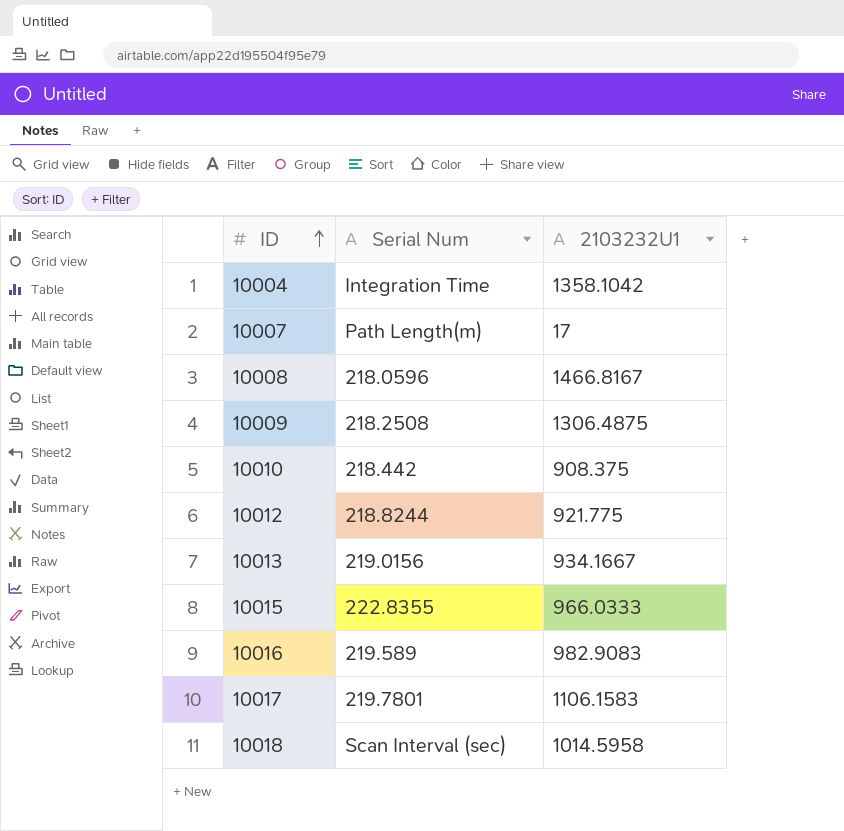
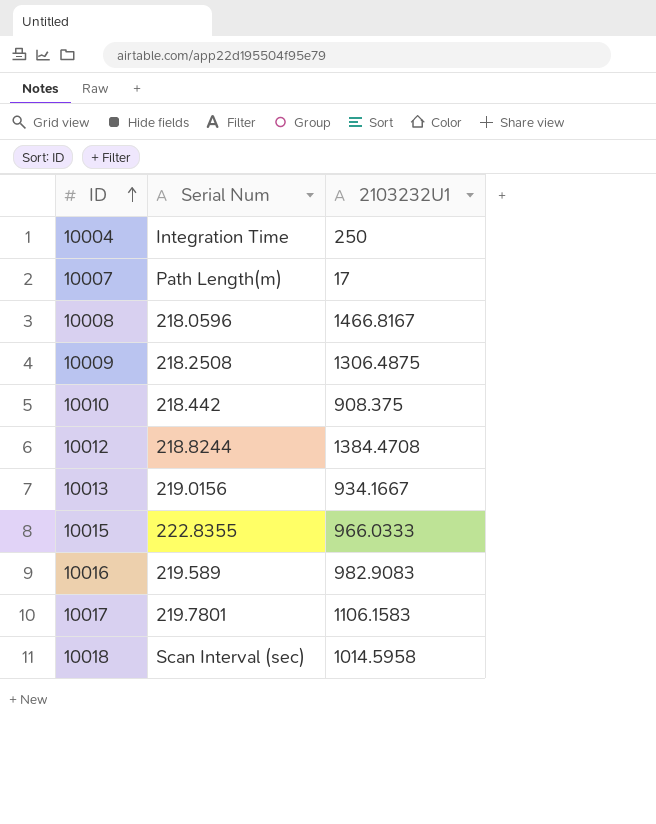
10004 | 2103232U1: 1358.1042 -> 250
10012 | 2103232U1: 921.775 -> 1384.4708

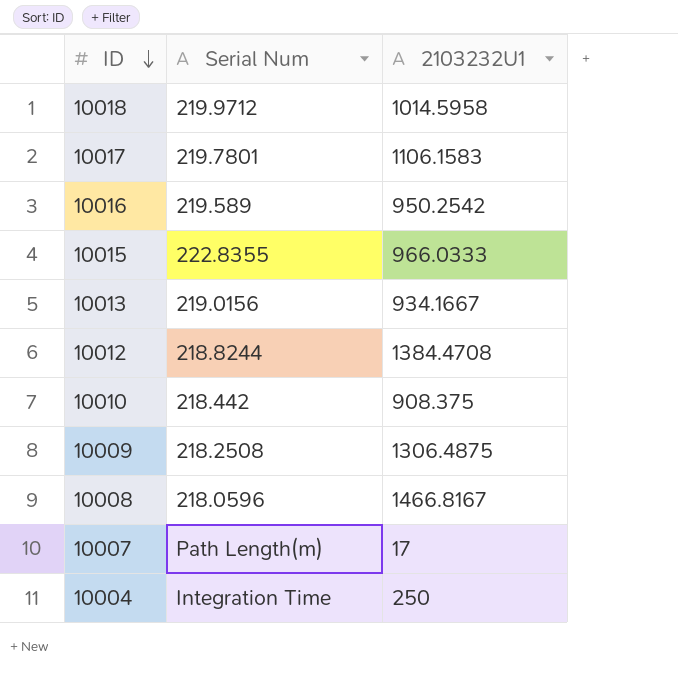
row order: ID ascending -> ID descending
10018 | Serial Num: Scan Interval (sec) -> 219.9712
10016 | 2103232U1: 982.9083 -> 950.2542

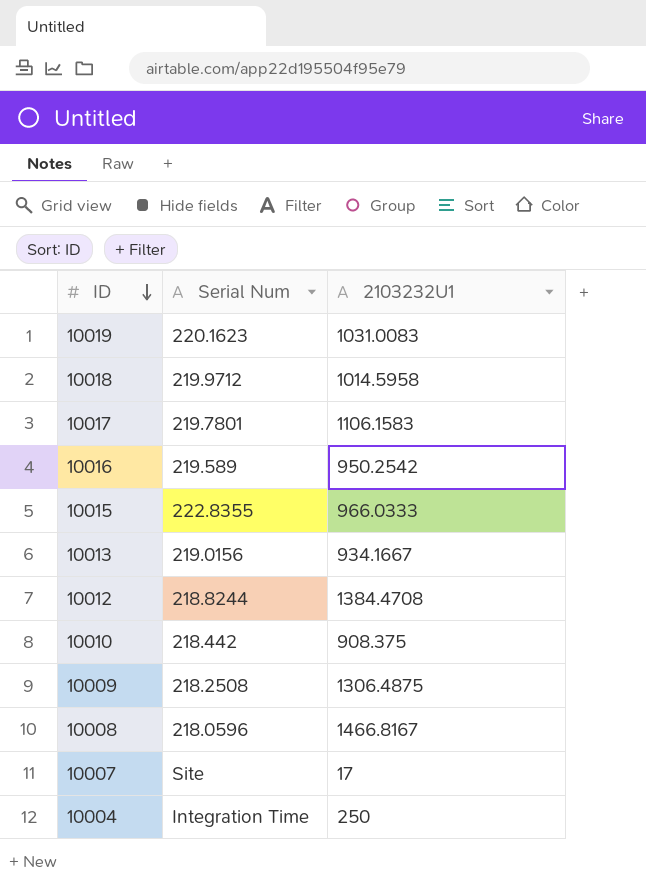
row 10019: none -> 220.1623 | 1031.0083
10007 | Serial Num: Path Length(m) -> Site

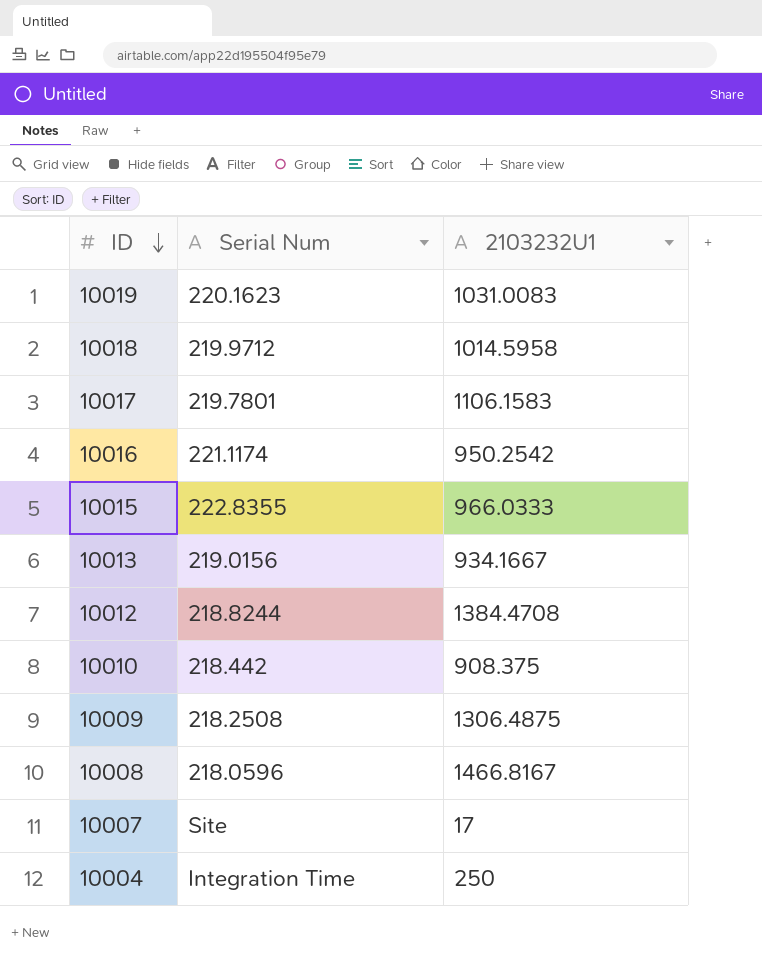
10016 | Serial Num: 219.589 -> 221.1174

